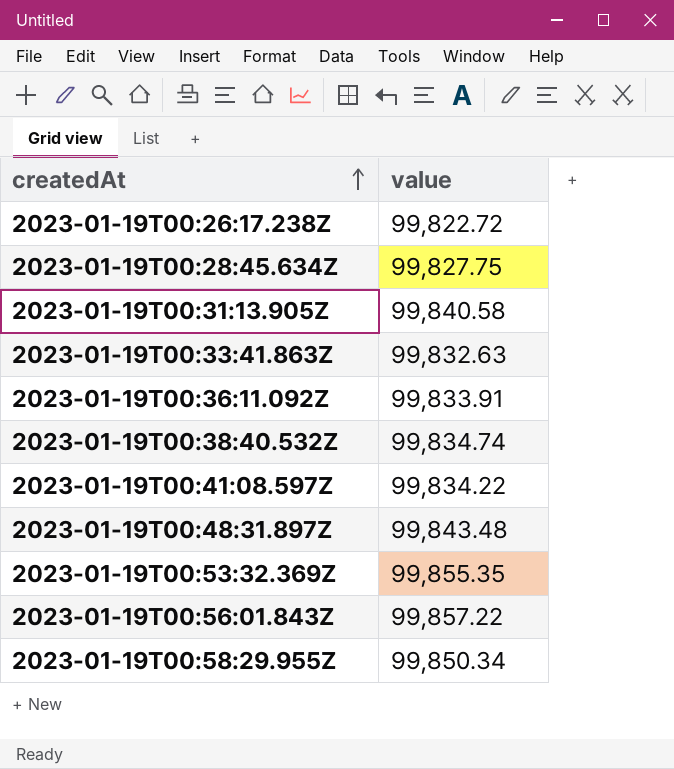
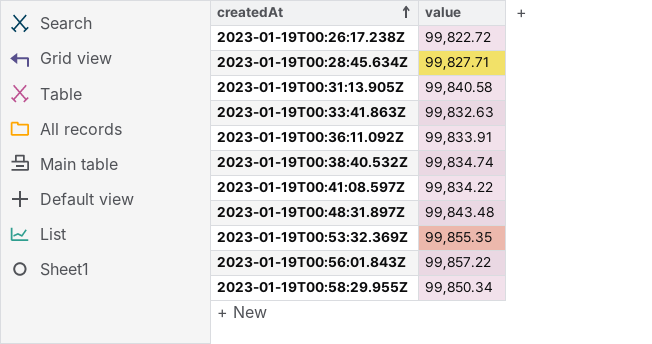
2023-01-19T00:28:45.634Z | value: 99,827.75 -> 99,827.71

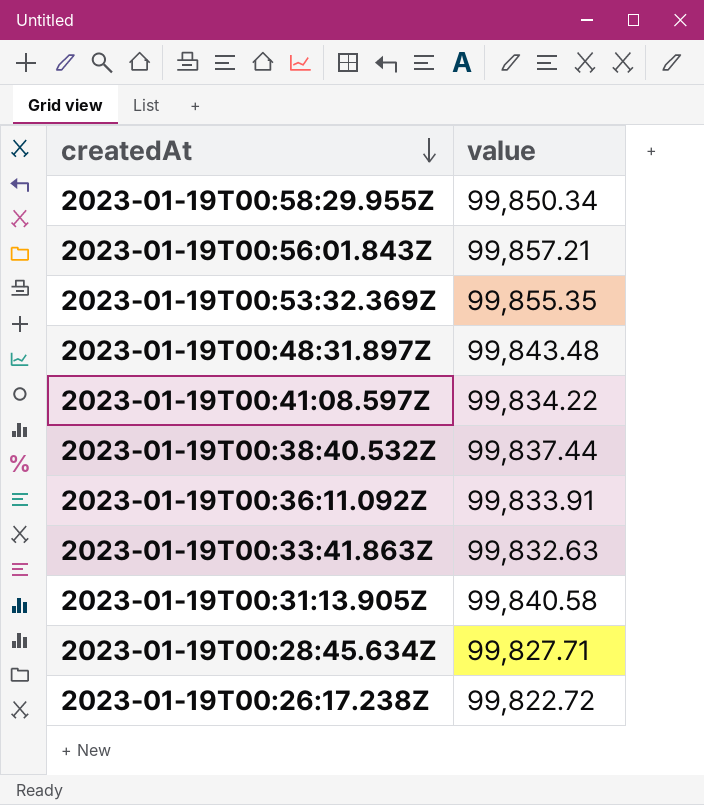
row order: createdAt ascending -> createdAt descending
2023-01-19T00:56:01.843Z | value: 99,857.22 -> 99,857.21
2023-01-19T00:38:40.532Z | value: 99,834.74 -> 99,837.44

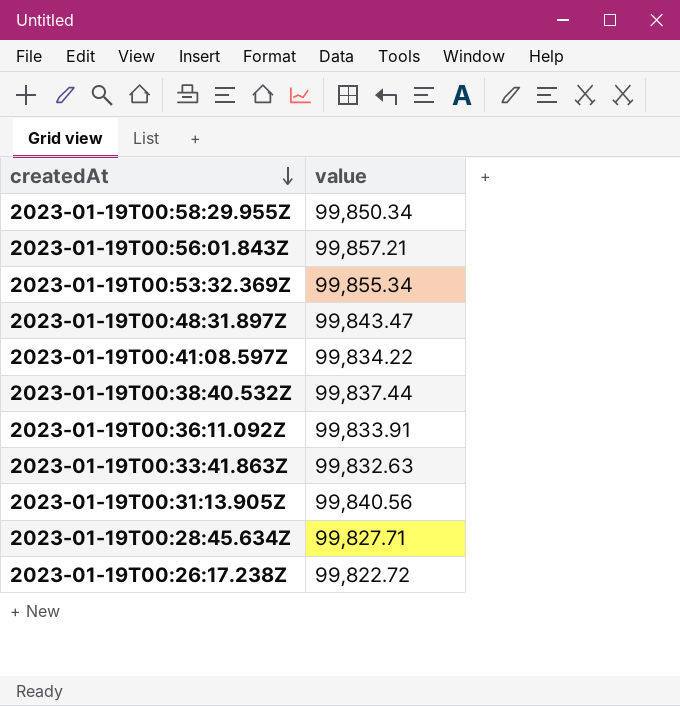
2023-01-19T00:53:32.369Z | value: 99,855.35 -> 99,855.34
2023-01-19T00:48:31.897Z | value: 99,843.48 -> 99,843.47
2023-01-19T00:31:13.905Z | value: 99,840.58 -> 99,840.56

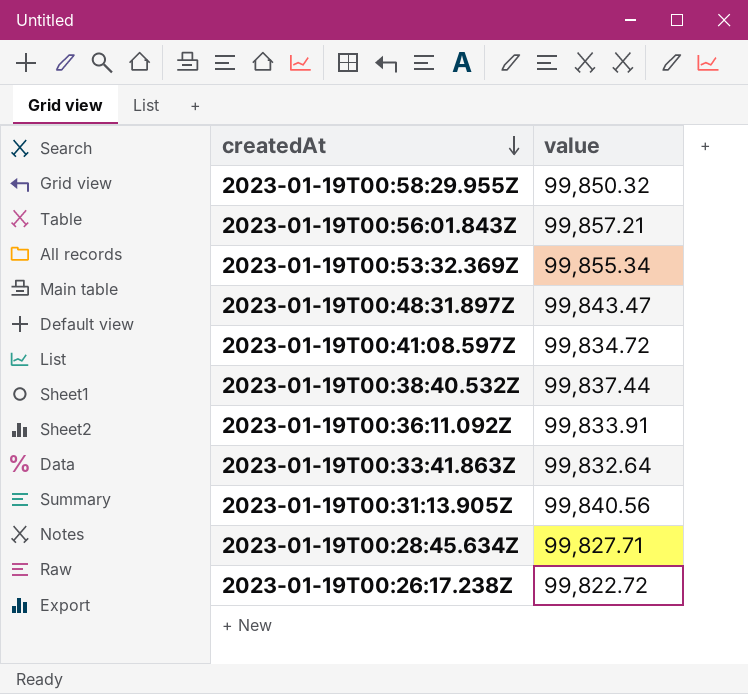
2023-01-19T00:58:29.955Z | value: 99,850.34 -> 99,850.32
2023-01-19T00:41:08.597Z | value: 99,834.22 -> 99,834.72
2023-01-19T00:33:41.863Z | value: 99,832.63 -> 99,832.64

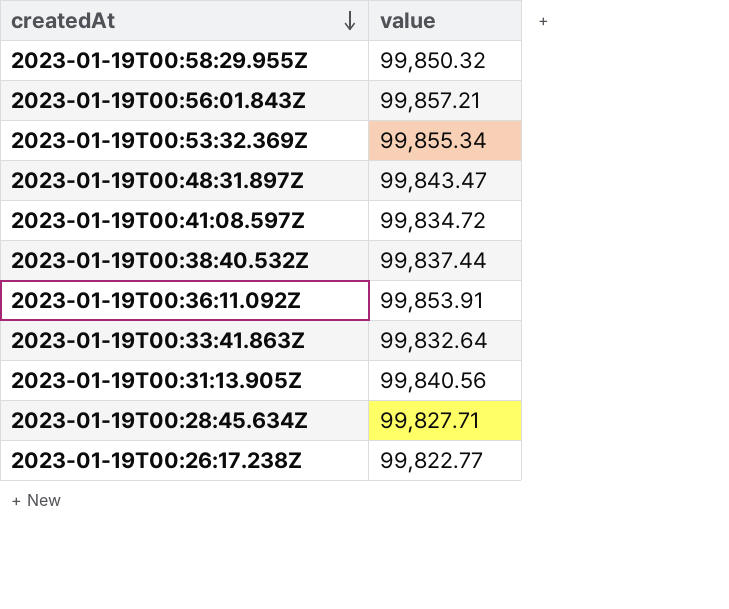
2023-01-19T00:36:11.092Z | value: 99,833.91 -> 99,853.91
2023-01-19T00:26:17.238Z | value: 99,822.72 -> 99,822.77

